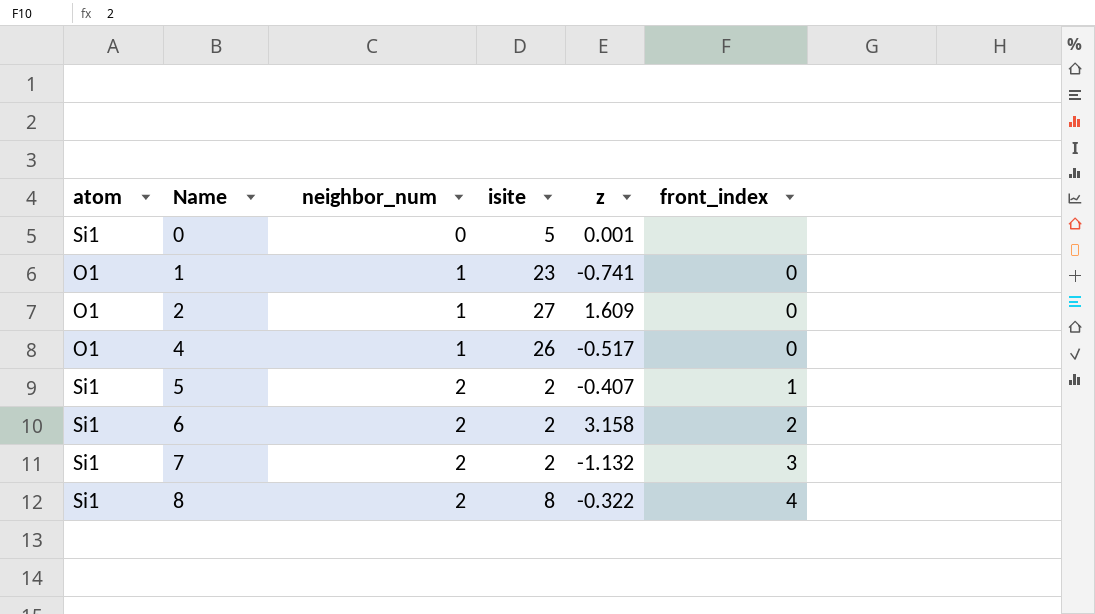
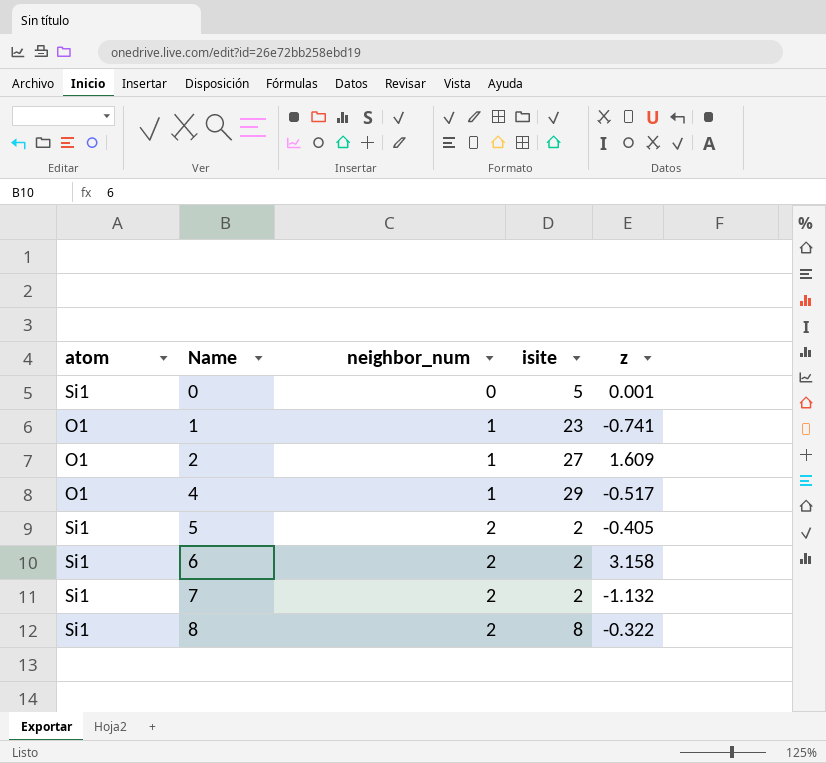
column front_index | position: 6 -> none
4 | isite: 26 -> 29
5 | z: -0.407 -> -0.405

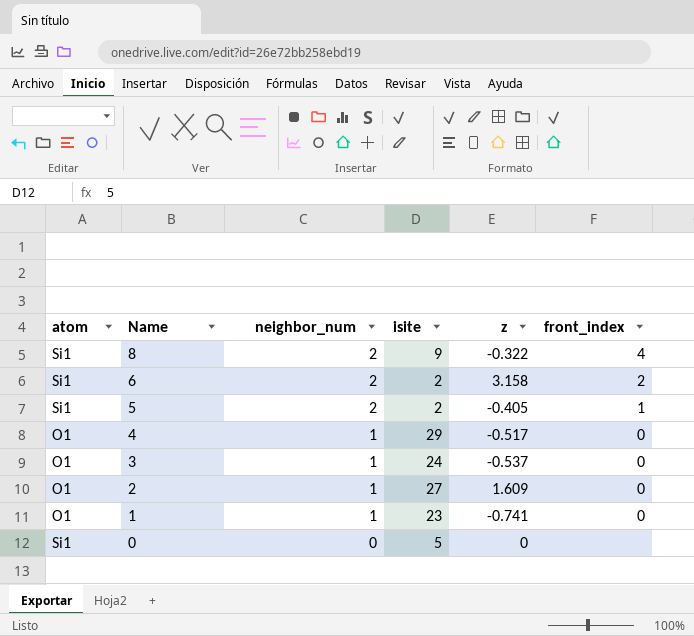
row order: Name ascending -> Name descending
column front_index | position: none -> 6
row 7: Si1 | 2 | 2 | -1.132 -> none
8 | isite: 8 -> 9
row 3: none -> O1 | 1 | 24 | -0.537 | 0
0 | z: 0.001 -> 0

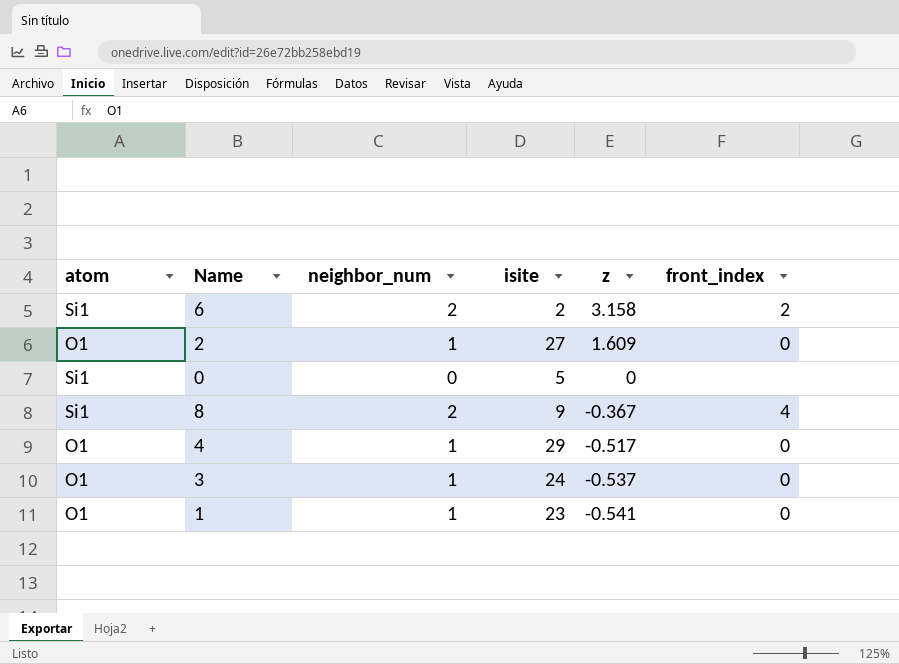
row order: Name descending -> z descending
row 5: Si1 | 2 | 2 | -0.405 | 1 -> none
8 | z: -0.322 -> -0.367
1 | z: -0.741 -> -0.541

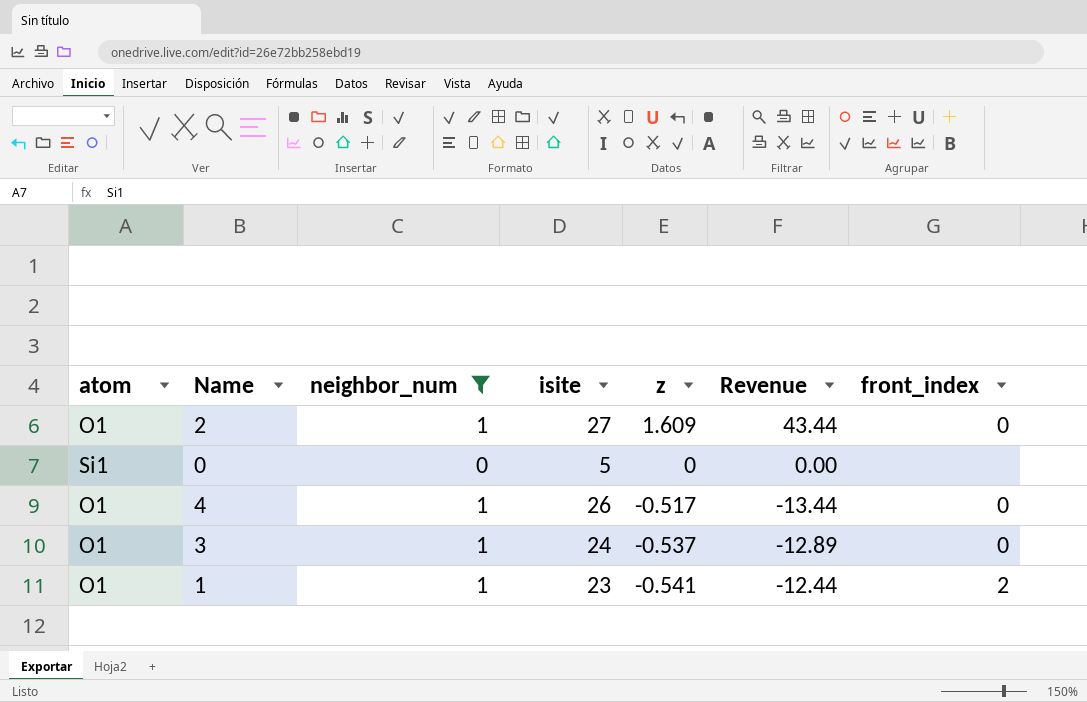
filter: none -> neighbor_num != 2
column Revenue | formula: none -> [isite] * [z]
4 | isite: 29 -> 26
1 | front_index: 0 -> 2

